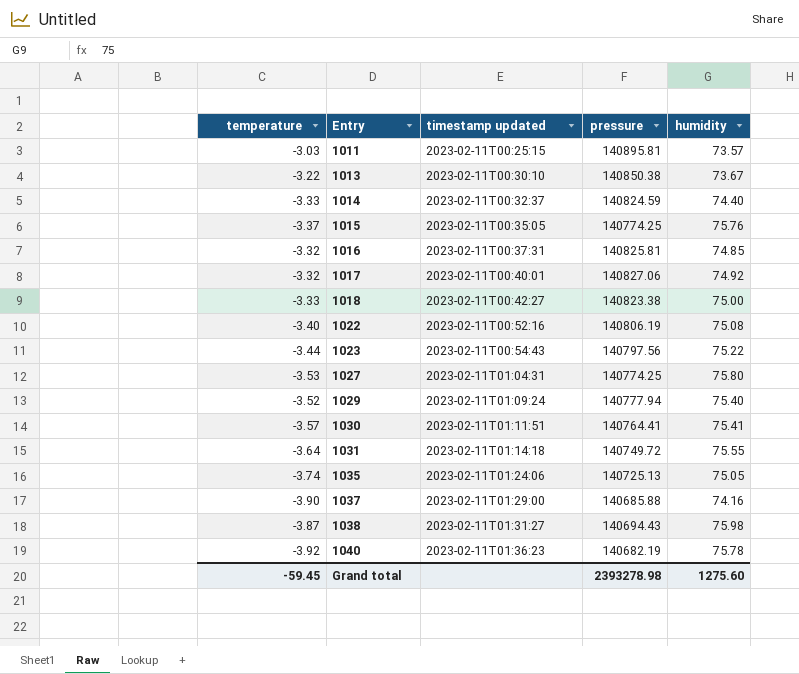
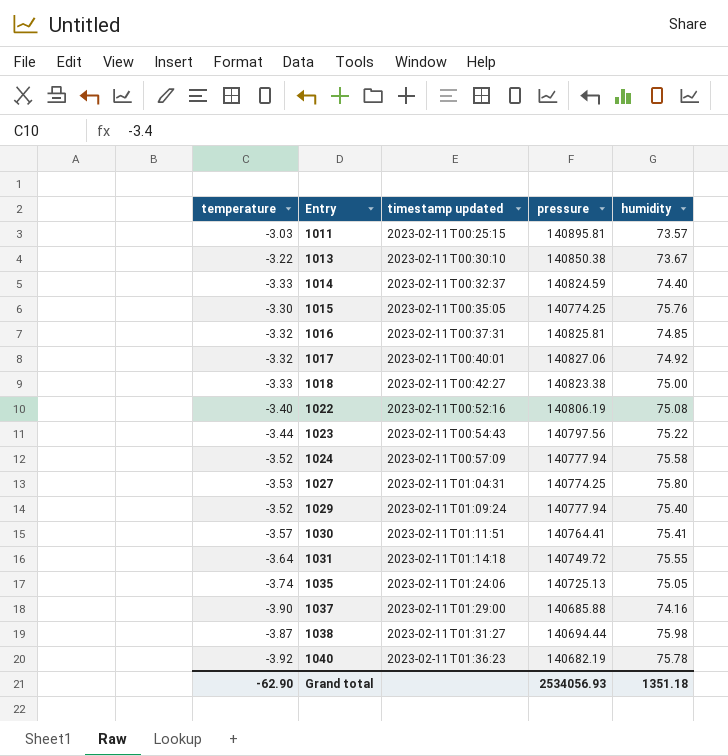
1015 | temperature: -3.37 -> -3.30
row 1024: none -> -3.52 | 2023-02-11T00:57:09 | 140777.94 | 75.58
1038 | pressure: 140694.43 -> 140694.44
Grand total | temperature: -59.45 -> -62.90
Grand total | pressure: 2393278.98 -> 2534056.93
Grand total | humidity: 1275.60 -> 1351.18

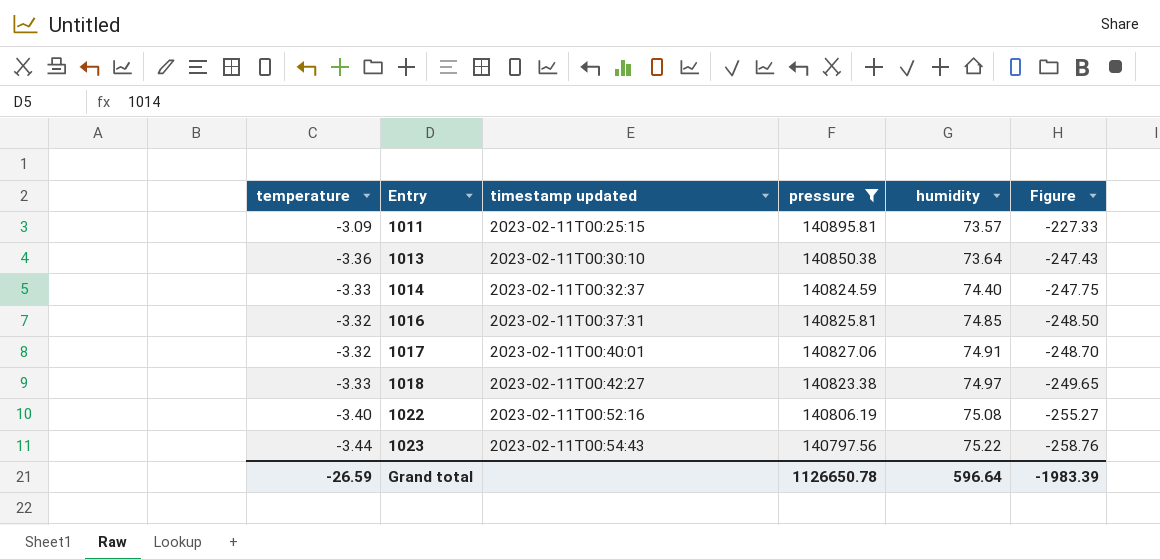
filter: none -> pressure >= 140797.56
column Figure | formula: none -> [temperature] * [humidity]
1011 | temperature: -3.03 -> -3.09
1013 | temperature: -3.22 -> -3.36
1013 | humidity: 73.67 -> 73.64
1017 | humidity: 74.92 -> 74.91
1018 | humidity: 75.00 -> 74.97
Grand total | temperature: -62.90 -> -26.59
Grand total | pressure: 2534056.93 -> 1126650.78
Grand total | humidity: 1351.18 -> 596.64

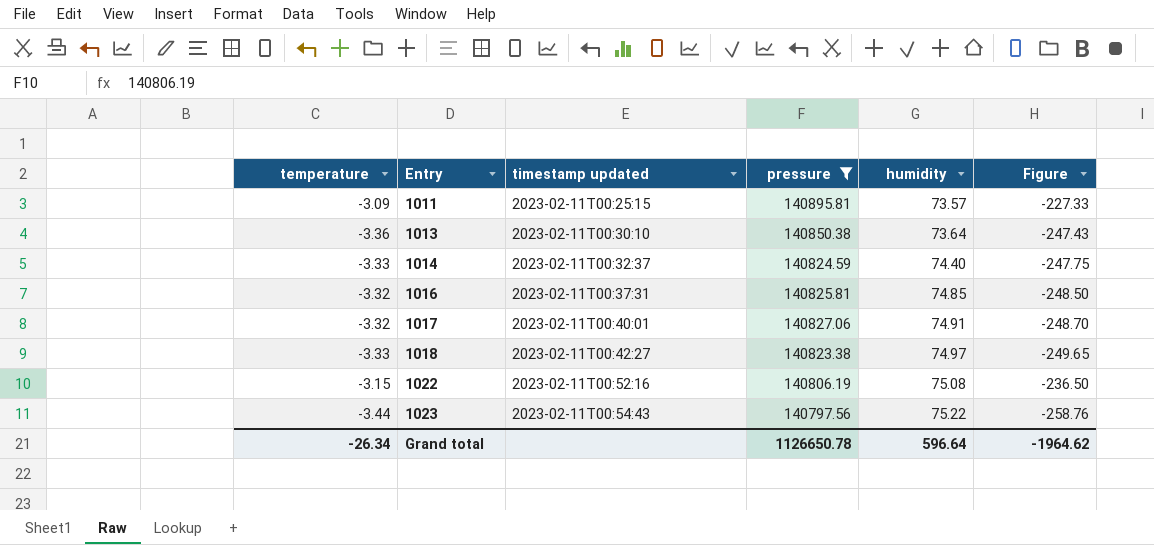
1022 | temperature: -3.40 -> -3.15
1022 | Figure: -255.27 -> -236.50
Grand total | temperature: -26.59 -> -26.34
Grand total | Figure: -1983.39 -> -1964.62

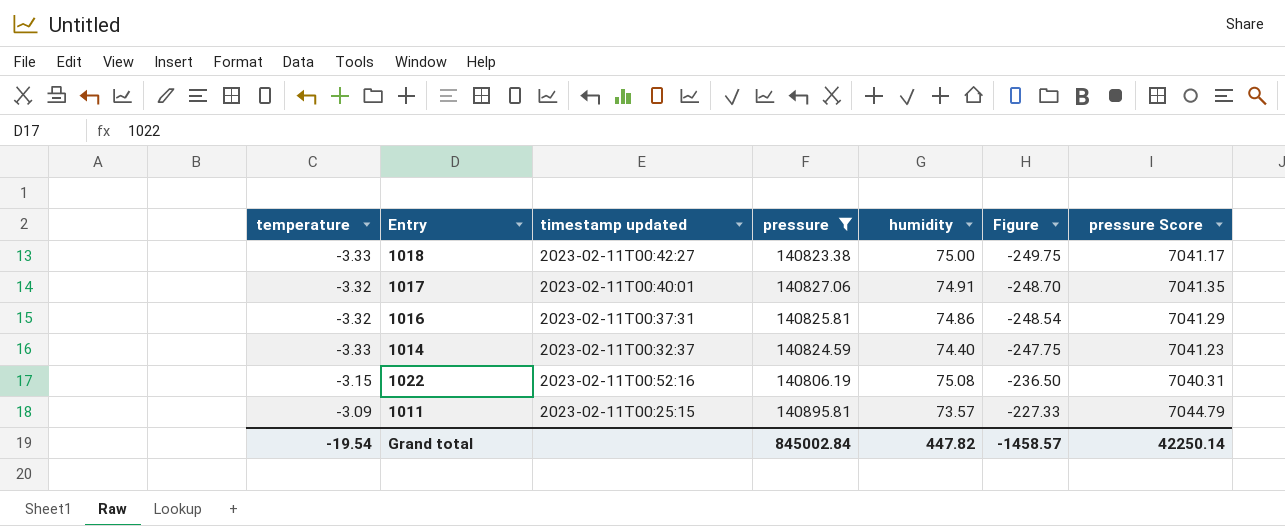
row order: Entry ascending -> Figure ascending
column pressure Score | formula: none -> [pressure] * 0.05
row 1013: -3.36 | 2023-02-11T00:30:10 | 140850.38 | 73.64 | -247.43 -> none
row 1023: -3.44 | 2023-02-11T00:54:43 | 140797.56 | 75.22 | -258.76 -> none
1018 | humidity: 74.97 -> 75.00
1018 | Figure: -249.65 -> -249.75
1016 | humidity: 74.85 -> 74.86
1016 | Figure: -248.50 -> -248.54
Grand total | temperature: -26.34 -> -19.54
Grand total | pressure: 1126650.78 -> 845002.84
Grand total | humidity: 596.64 -> 447.82
Grand total | Figure: -1964.62 -> -1458.57

